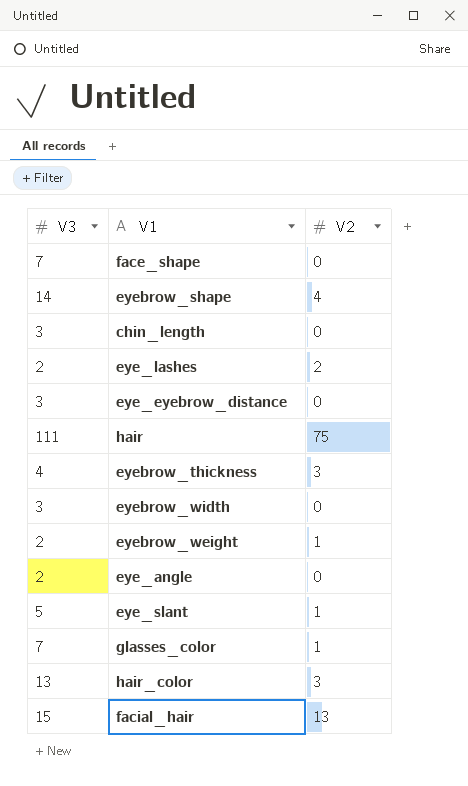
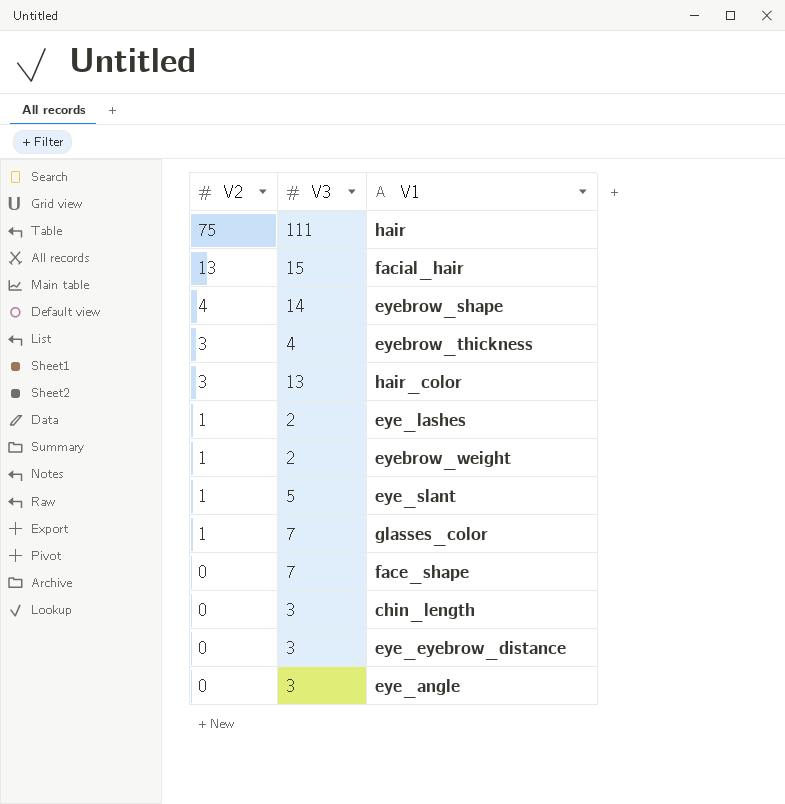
row order: none -> V2 descending
column V2 | position: 3 -> 1
row eyebrow_width: 3 | 0 -> none
eye_lashes | V2: 2 -> 1
eye_angle | V3: 2 -> 3

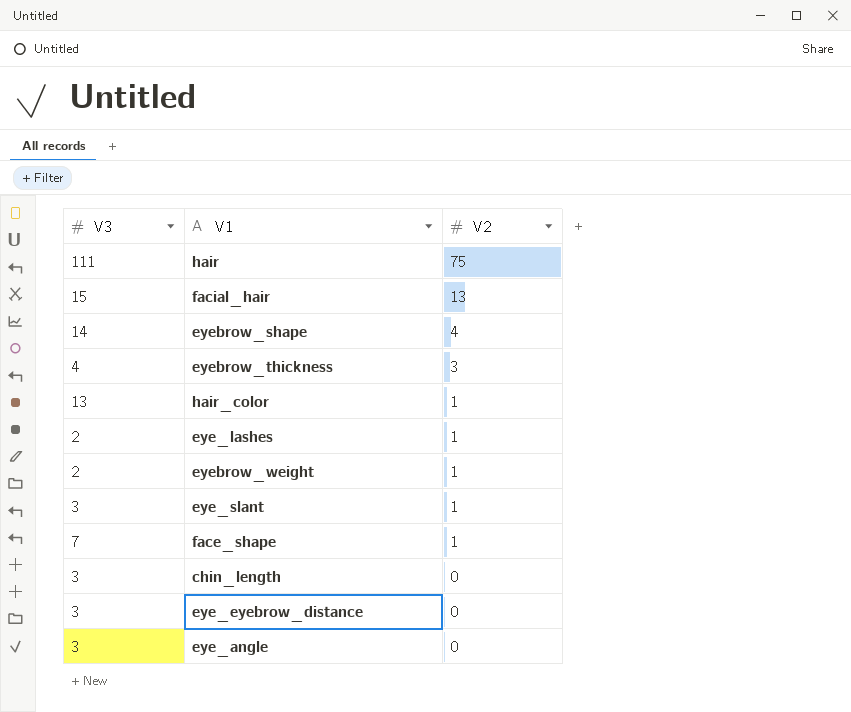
column V2 | position: 1 -> 3
row glasses_color: 1 | 7 -> none
hair_color | V2: 3 -> 1
eye_slant | V3: 5 -> 3
face_shape | V2: 0 -> 1

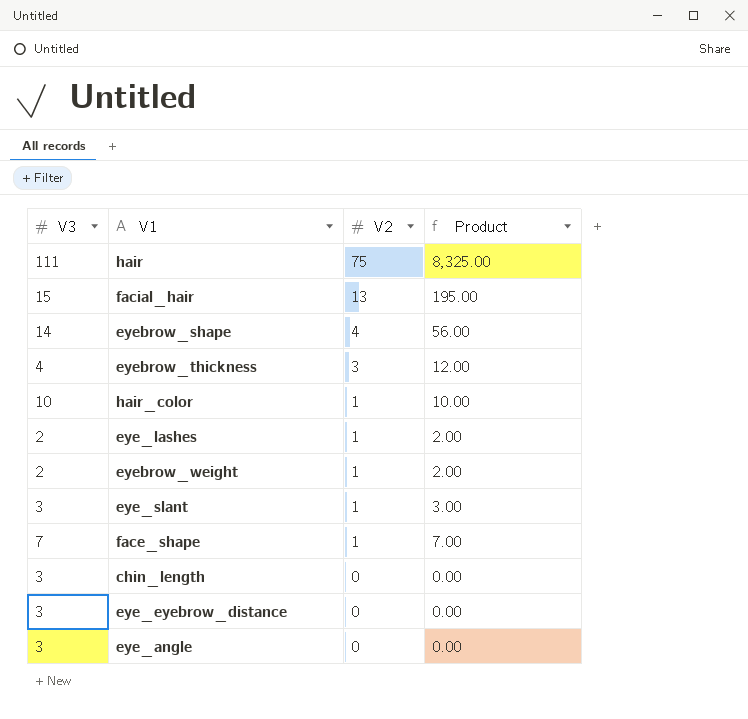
column Product | formula: none -> [V3] * [V2]
hair_color | V3: 13 -> 10

